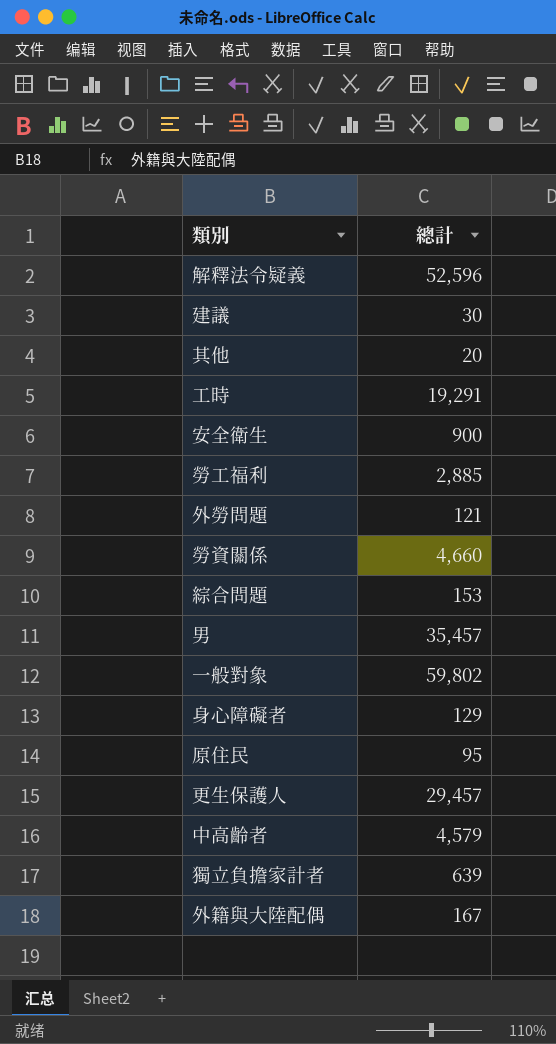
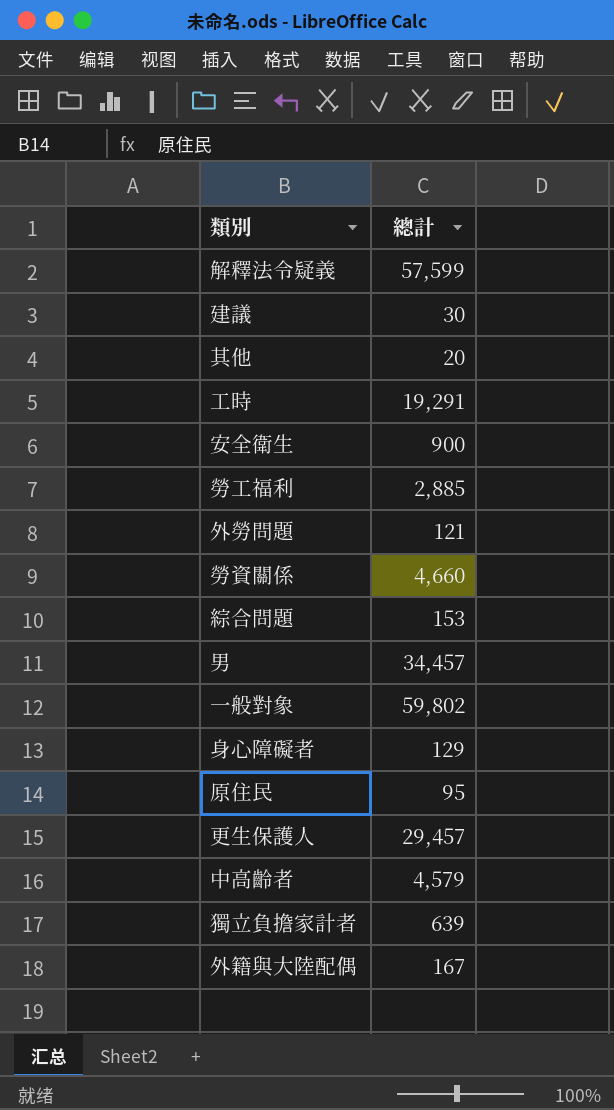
解釋法令疑義 | 總計: 52,596 -> 57,599
男 | 總計: 35,457 -> 34,457

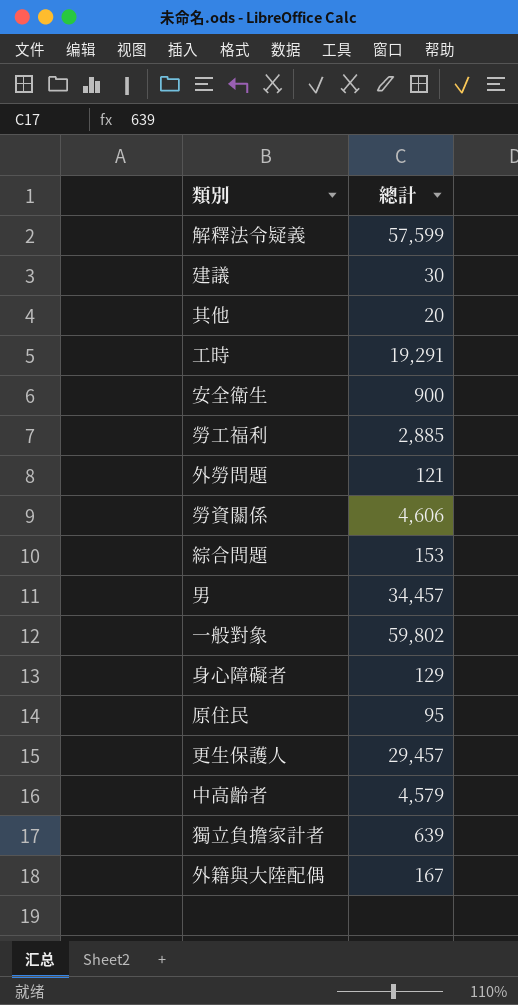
勞資關係 | 總計: 4,660 -> 4,606

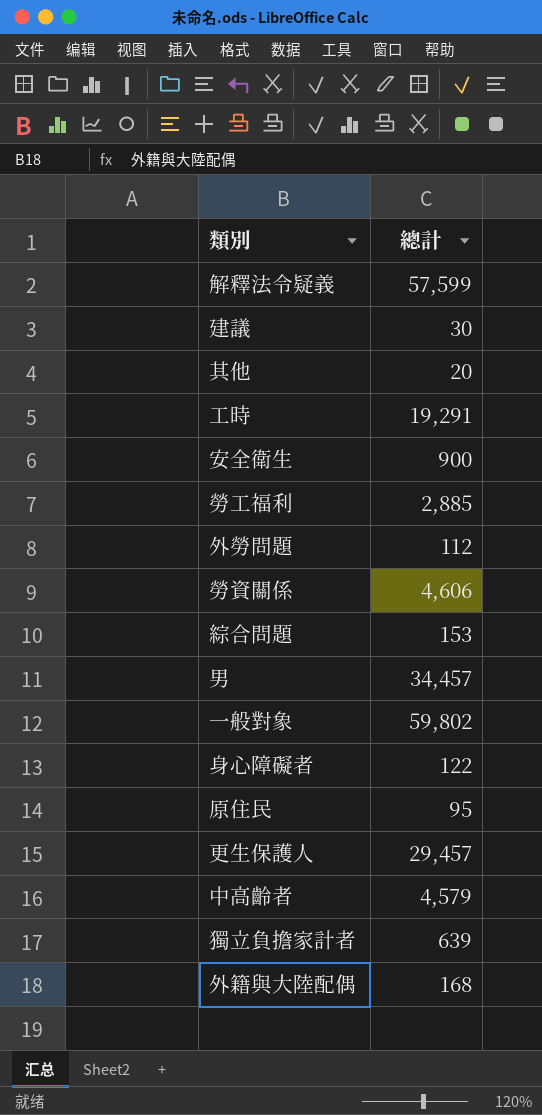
外勞問題 | 總計: 121 -> 112
身心障礙者 | 總計: 129 -> 122
外籍與大陸配偶 | 總計: 167 -> 168

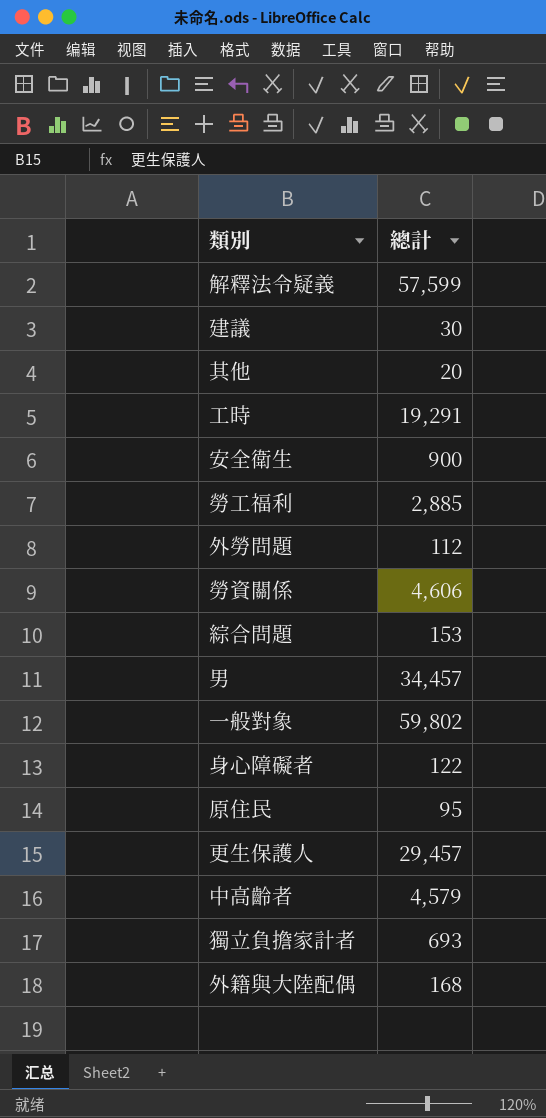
獨立負擔家計者 | 總計: 639 -> 693

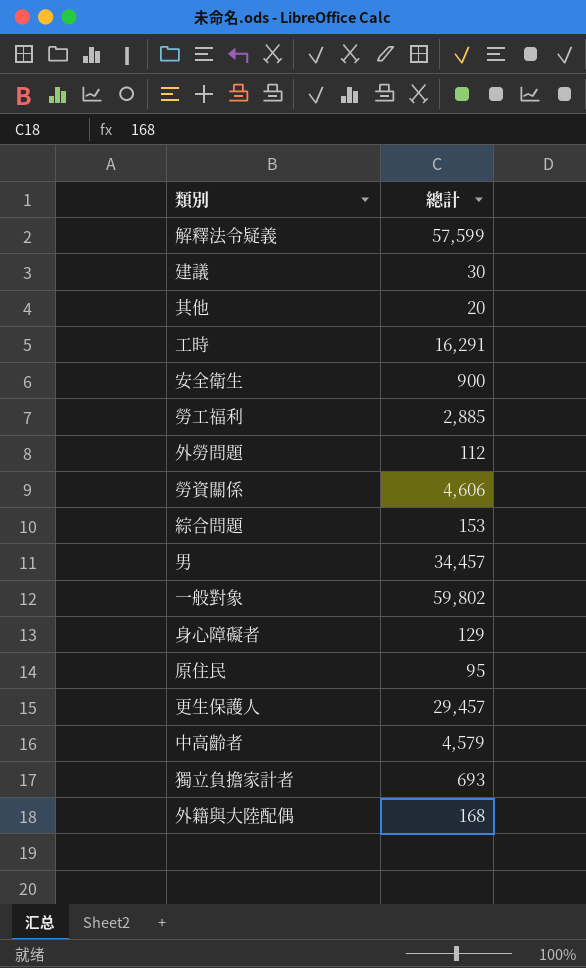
工時 | 總計: 19,291 -> 16,291
身心障礙者 | 總計: 122 -> 129

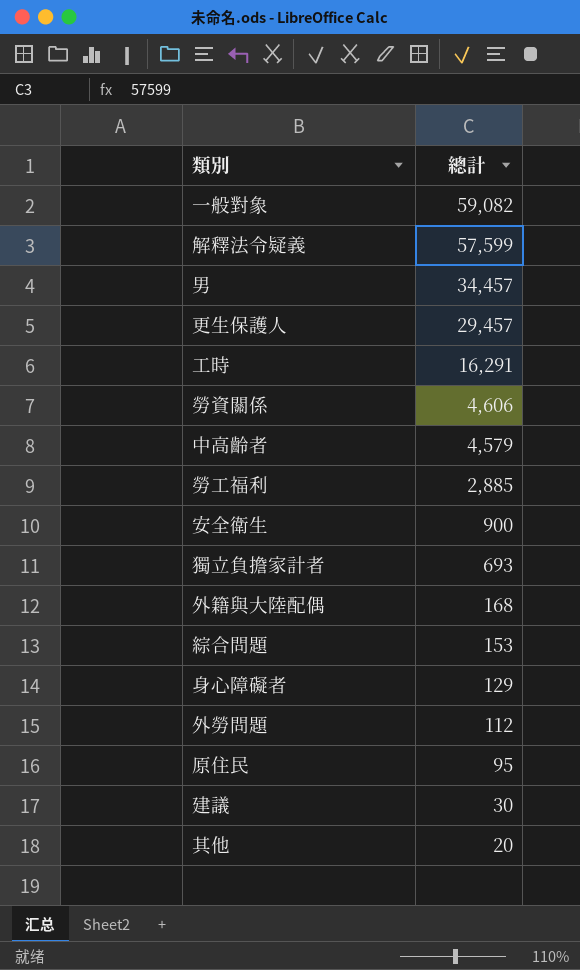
row order: none -> 總計 descending
一般對象 | 總計: 59,802 -> 59,082

